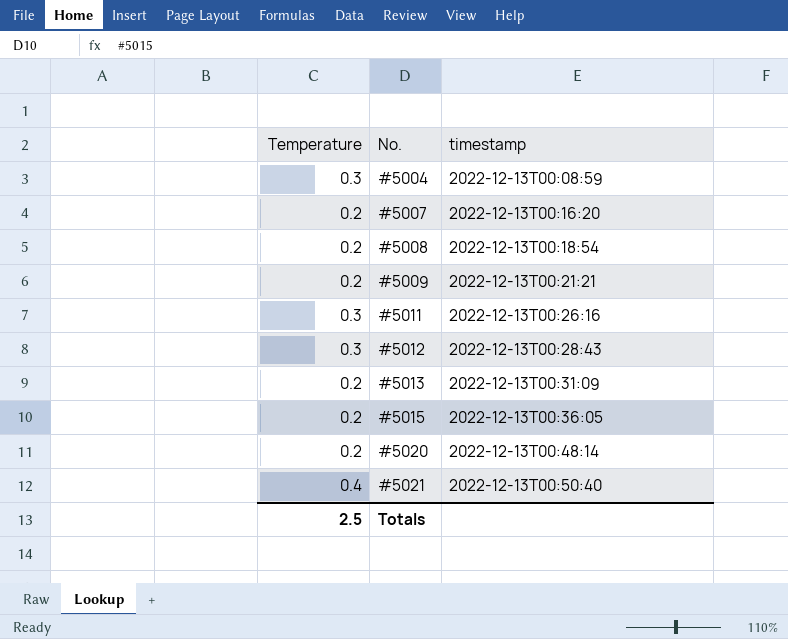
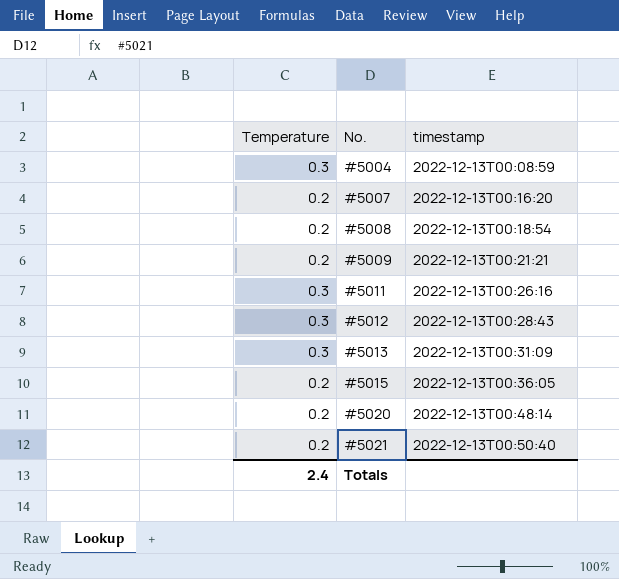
#5013 | Temperature: 0.2 -> 0.3
#5021 | Temperature: 0.4 -> 0.2
Totals | Temperature: 2.5 -> 2.4

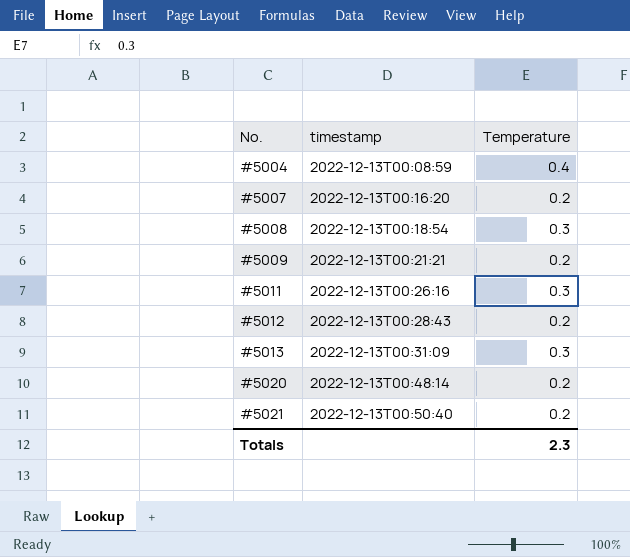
column Temperature | position: 1 -> 3
row #5015: 0.2 | 2022-12-13T00:36:05 -> none
#5004 | Temperature: 0.3 -> 0.4
#5008 | Temperature: 0.2 -> 0.3
#5012 | Temperature: 0.3 -> 0.2
Totals | Temperature: 2.4 -> 2.3

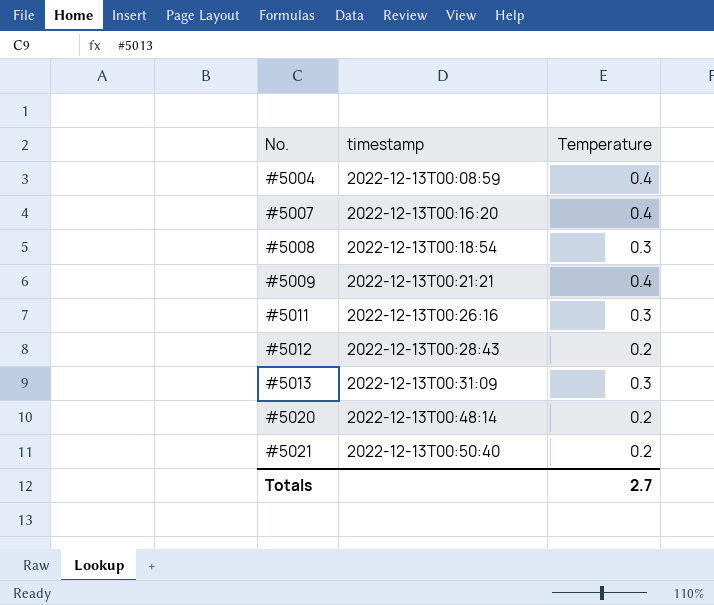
#5007 | Temperature: 0.2 -> 0.4
#5009 | Temperature: 0.2 -> 0.4
Totals | Temperature: 2.3 -> 2.7

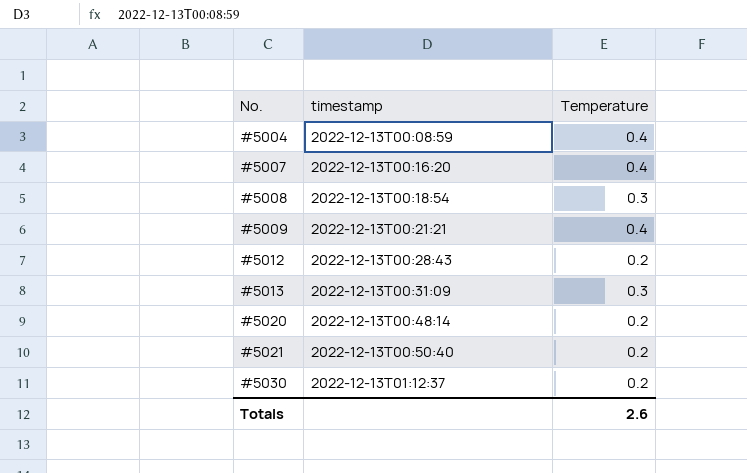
row #5011: 2022-12-13T00:26:16 | 0.3 -> none
row #5030: none -> 2022-12-13T01:12:37 | 0.2
Totals | Temperature: 2.7 -> 2.6

